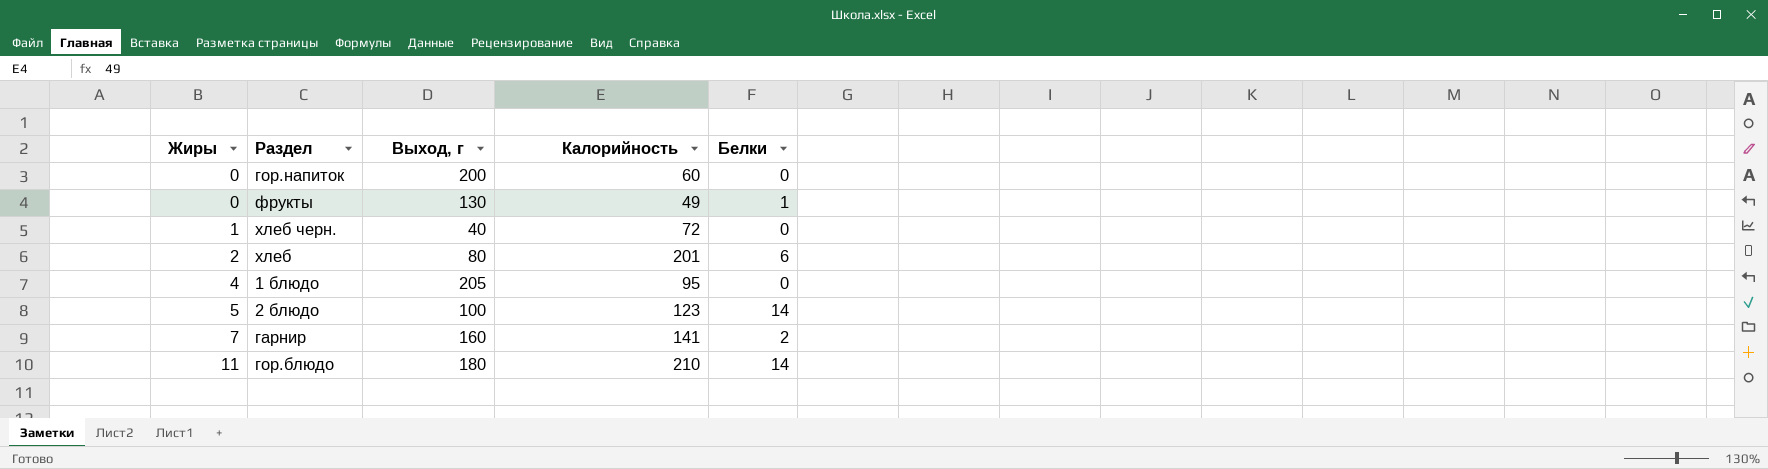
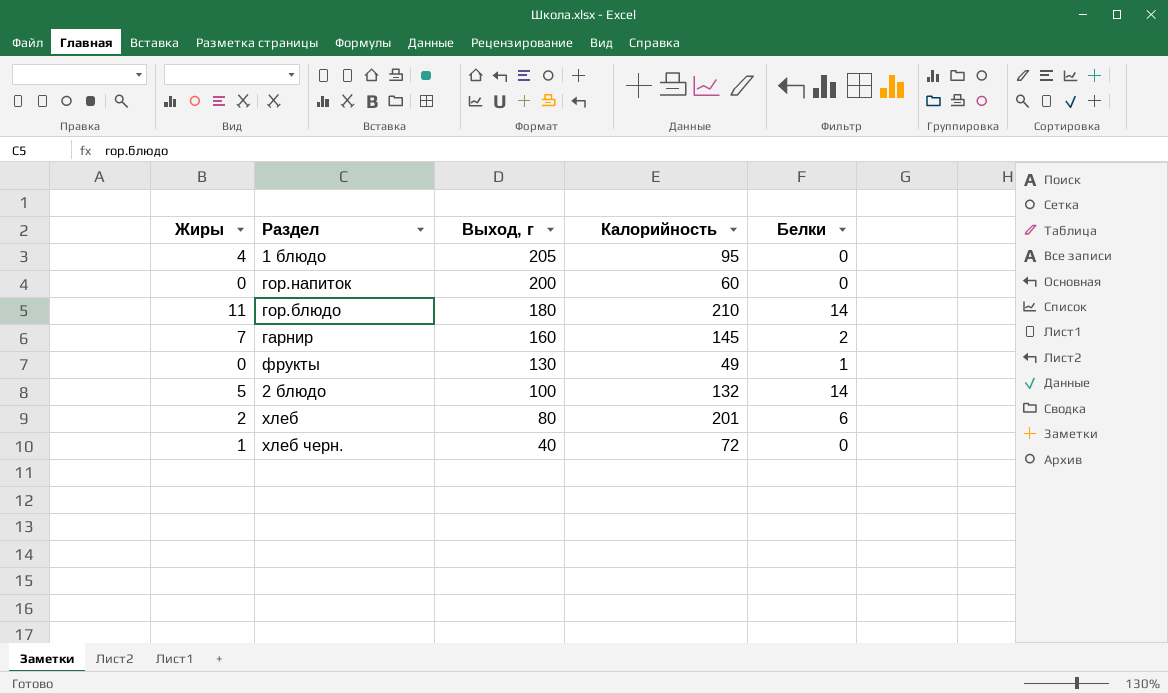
row order: Жиры ascending -> Выход, г descending
гарнир | Калорийность: 141 -> 145
2 блюдо | Калорийность: 123 -> 132

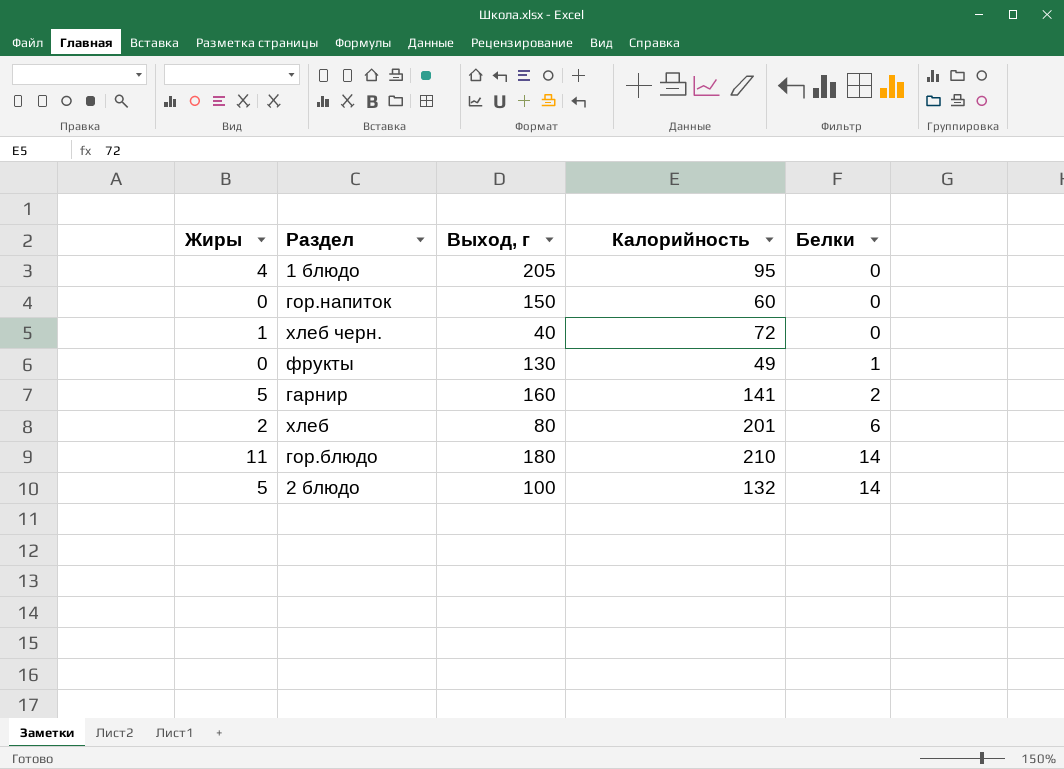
row order: Выход, г descending -> Белки ascending
гор.напиток | Выход, г: 200 -> 150
гарнир | Жиры: 7 -> 5
гарнир | Калорийность: 145 -> 141

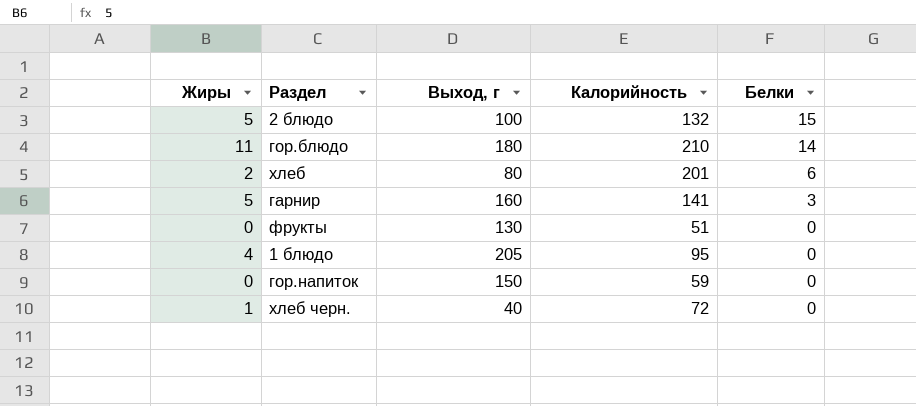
row order: Белки ascending -> Белки descending
2 блюдо | Белки: 14 -> 15
гарнир | Белки: 2 -> 3
фрукты | Калорийность: 49 -> 51
фрукты | Белки: 1 -> 0
гор.напиток | Калорийность: 60 -> 59

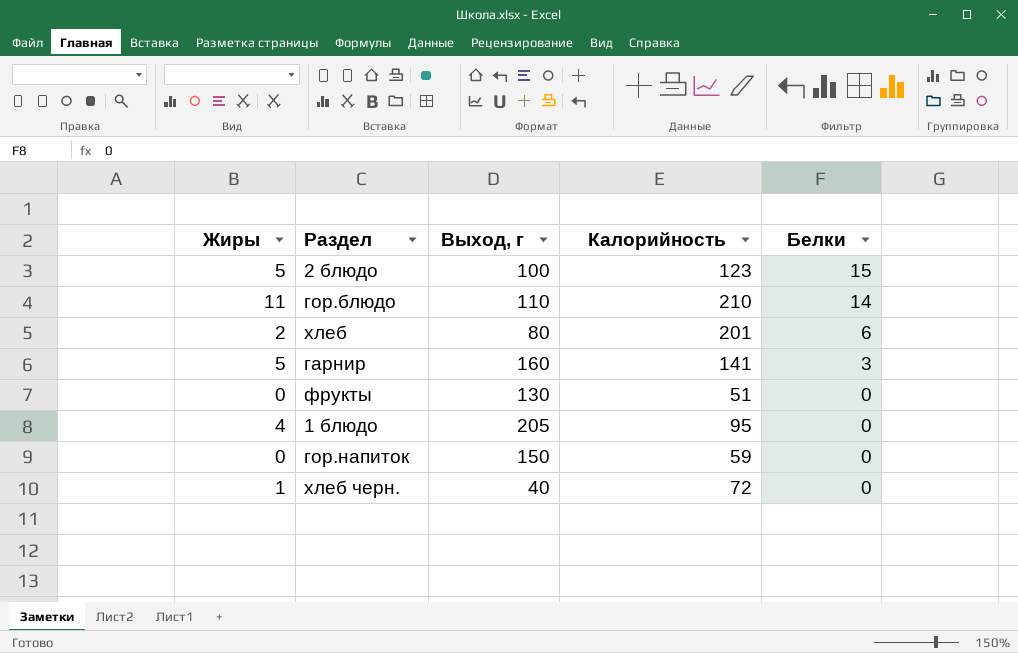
2 блюдо | Калорийность: 132 -> 123
гор.блюдо | Выход, г: 180 -> 110

